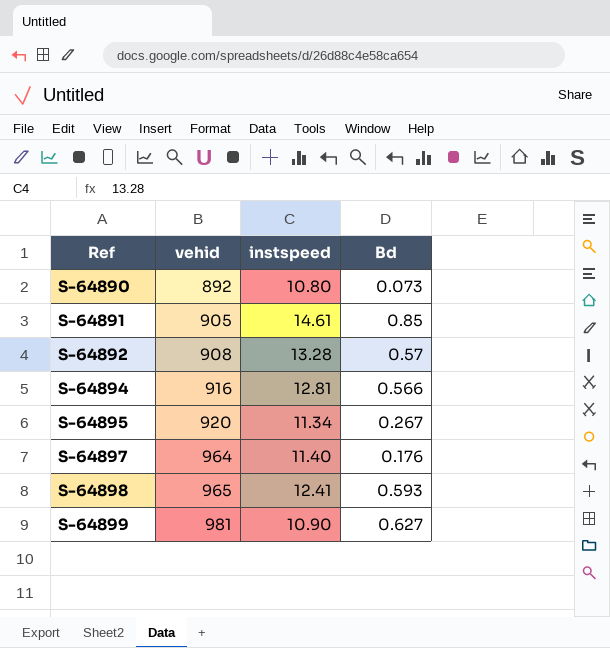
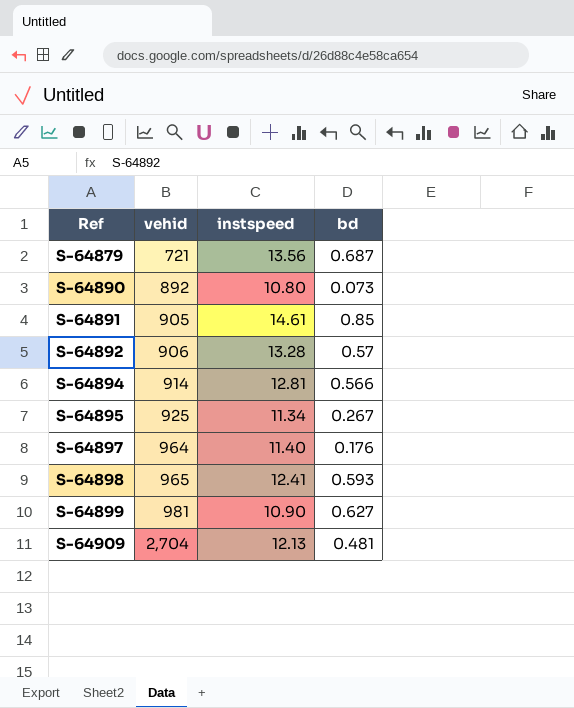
column name: Bd -> bd
row S-64879: none -> 721 | 13.56 | 0.687
S-64892 | vehid: 908 -> 906
S-64894 | vehid: 916 -> 914
S-64895 | vehid: 920 -> 925
row S-64909: none -> 2,704 | 12.13 | 0.481

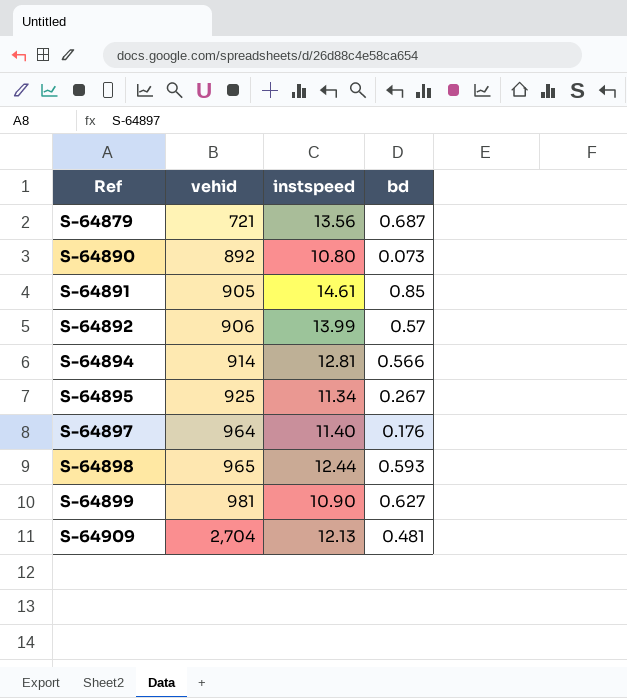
S-64892 | instspeed: 13.28 -> 13.99
S-64898 | instspeed: 12.41 -> 12.44

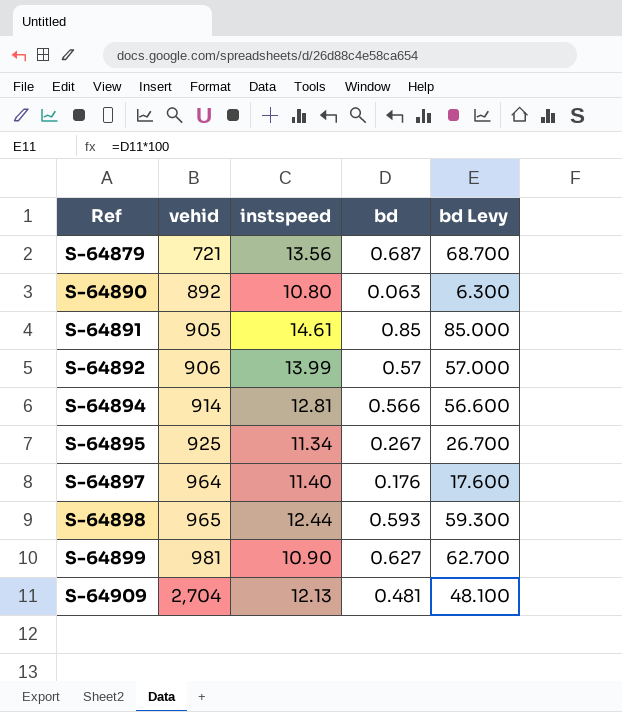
column bd Levy | formula: none -> [bd] * 100
S-64890 | bd: 0.073 -> 0.063

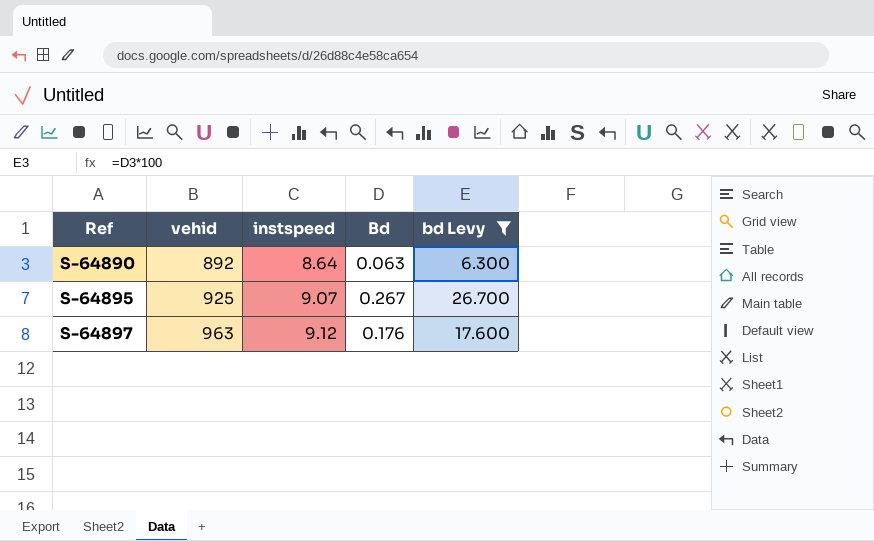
filter: none -> bd Levy <= 26.700
column name: bd -> Bd
S-64890 | instspeed: 10.80 -> 8.64
S-64895 | instspeed: 11.34 -> 9.07
S-64897 | vehid: 964 -> 963
S-64897 | instspeed: 11.40 -> 9.12

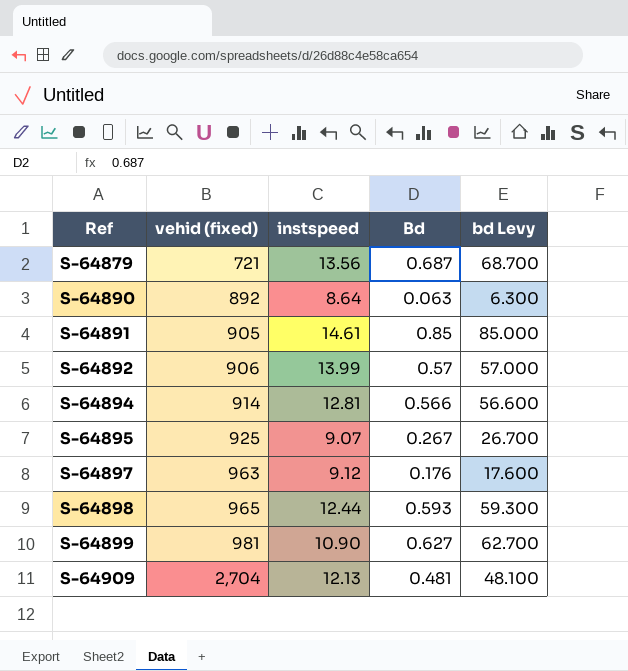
filter: bd Levy <= 26.700 -> none
column name: vehid -> vehid (fixed)

